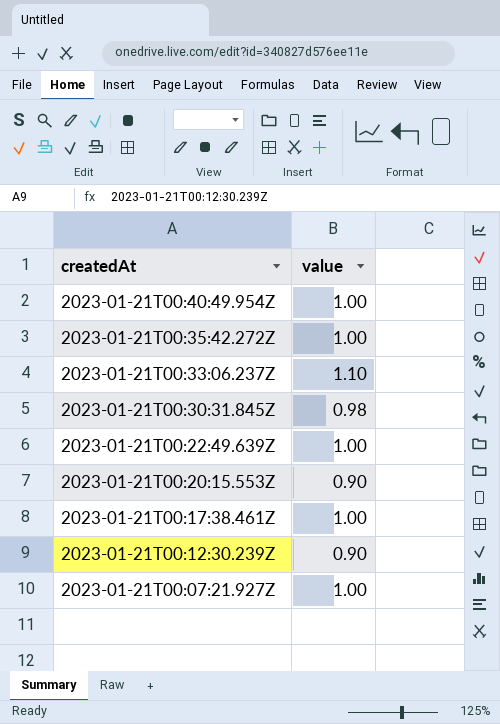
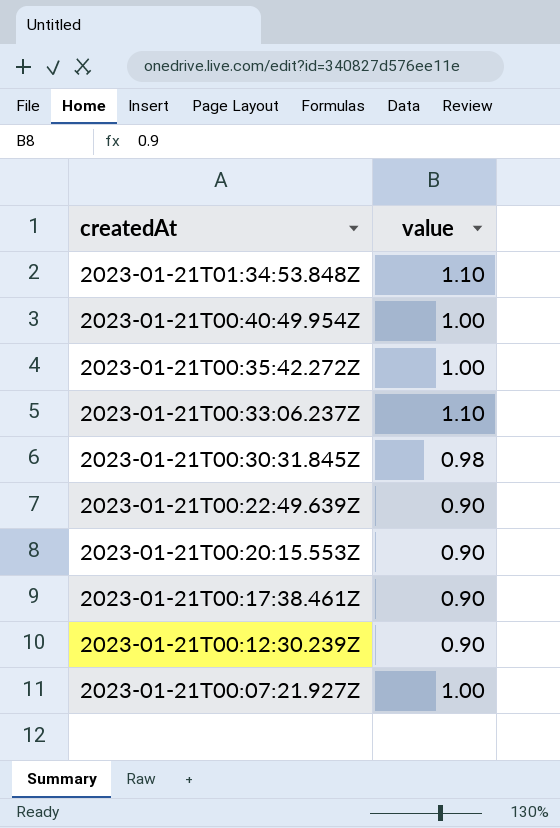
row 2023-01-21T01:34:53.848Z: none -> 1.10
2023-01-21T00:22:49.639Z | value: 1.00 -> 0.90
2023-01-21T00:17:38.461Z | value: 1.00 -> 0.90

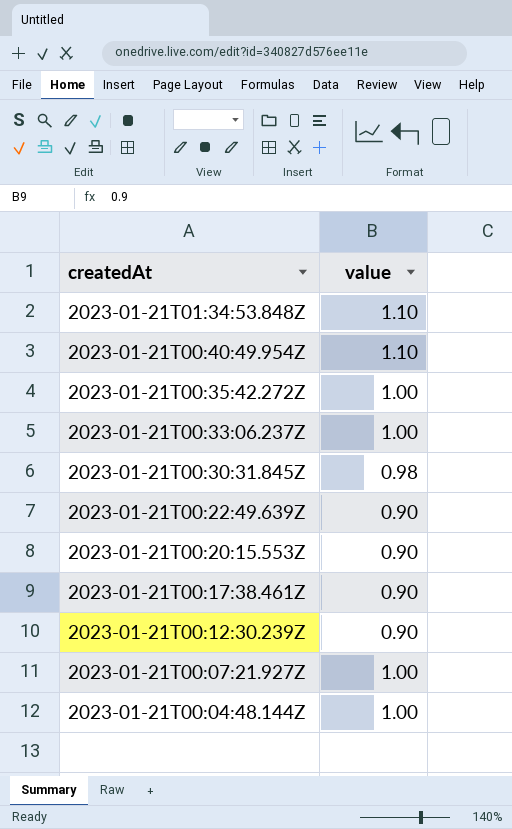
2023-01-21T00:40:49.954Z | value: 1.00 -> 1.10
2023-01-21T00:33:06.237Z | value: 1.10 -> 1.00
row 2023-01-21T00:04:48.144Z: none -> 1.00

